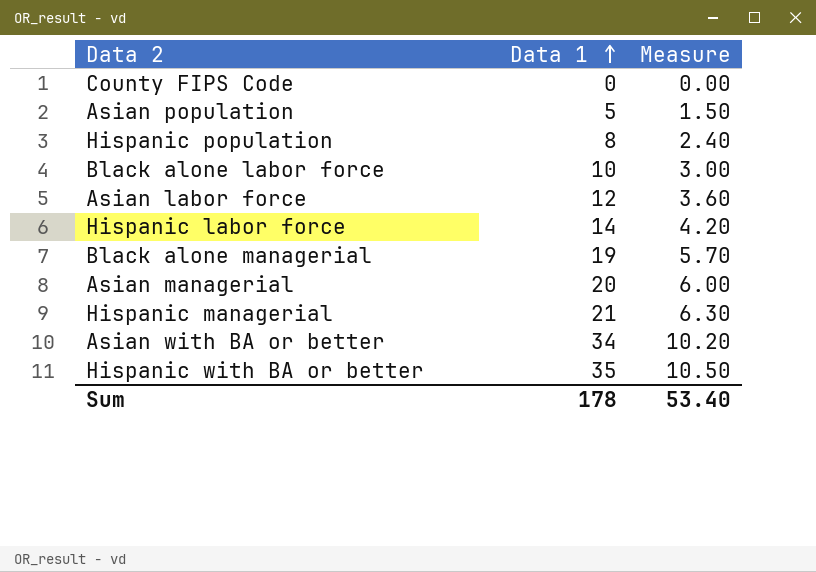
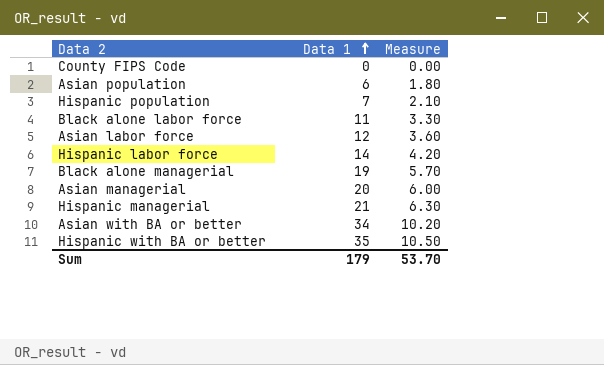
Asian population | Data 1: 5 -> 6
Asian population | Measure: 1.50 -> 1.80
Hispanic population | Data 1: 8 -> 7
Hispanic population | Measure: 2.40 -> 2.10
Black alone labor force | Data 1: 10 -> 11
Black alone labor force | Measure: 3.00 -> 3.30
Sum | Data 1: 178 -> 179
Sum | Measure: 53.40 -> 53.70

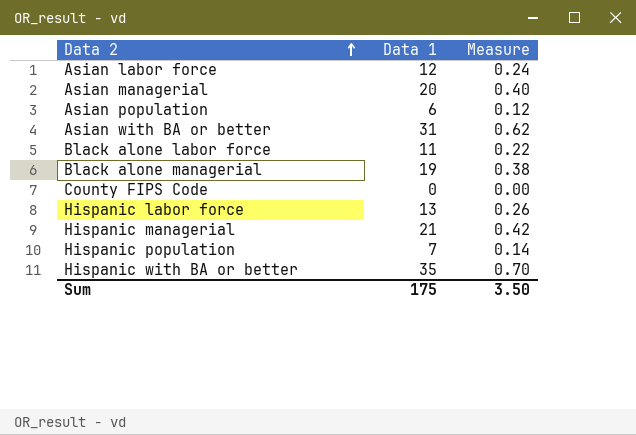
row order: Data 1 ascending -> Data 2 ascending
column Measure | formula: [Data 1] * 0.3 -> [Data 1] * 0.02
Asian with BA or better | Data 1: 34 -> 31
Hispanic labor force | Data 1: 14 -> 13
Sum | Data 1: 179 -> 175
Sum | Measure: 53.70 -> 3.50

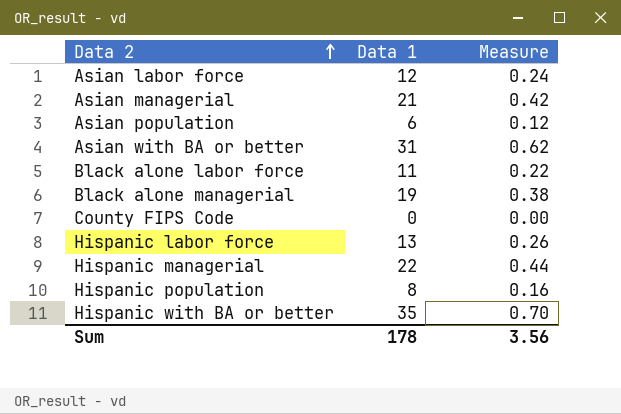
Asian managerial | Data 1: 20 -> 21
Asian managerial | Measure: 0.40 -> 0.42
Hispanic managerial | Data 1: 21 -> 22
Hispanic managerial | Measure: 0.42 -> 0.44
Hispanic population | Data 1: 7 -> 8
Hispanic population | Measure: 0.14 -> 0.16
Sum | Data 1: 175 -> 178
Sum | Measure: 3.50 -> 3.56

